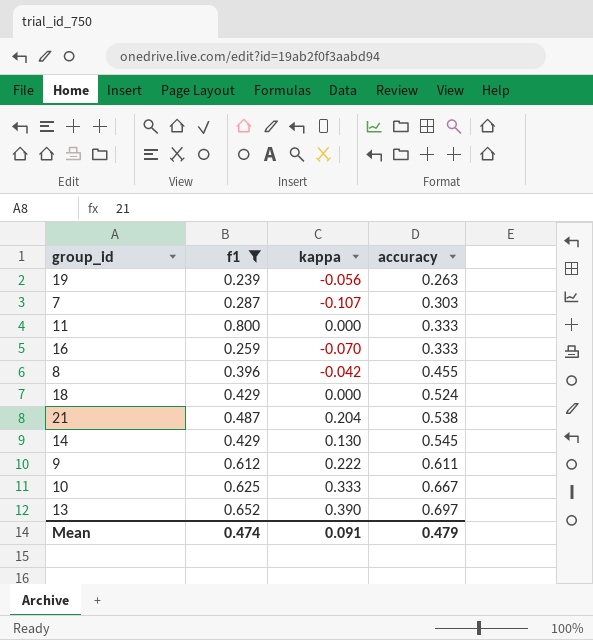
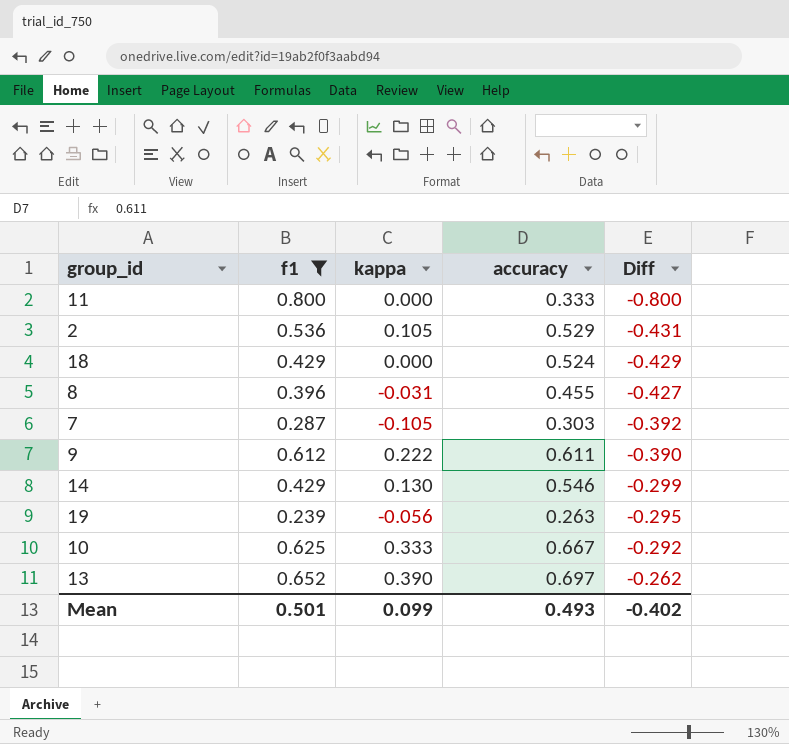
row order: accuracy ascending -> Diff ascending
column Diff | formula: none -> [kappa] - [f1]
row 16: 0.259 | -0.070 | 0.333 -> none
row 21: 0.487 | 0.204 | 0.538 -> none
row 2: none -> 0.536 | 0.105 | 0.529 | -0.431
8 | kappa: -0.042 -> -0.031
7 | kappa: -0.107 -> -0.105
14 | accuracy: 0.545 -> 0.546
Mean | f1: 0.474 -> 0.501
Mean | kappa: 0.091 -> 0.099
Mean | accuracy: 0.479 -> 0.493

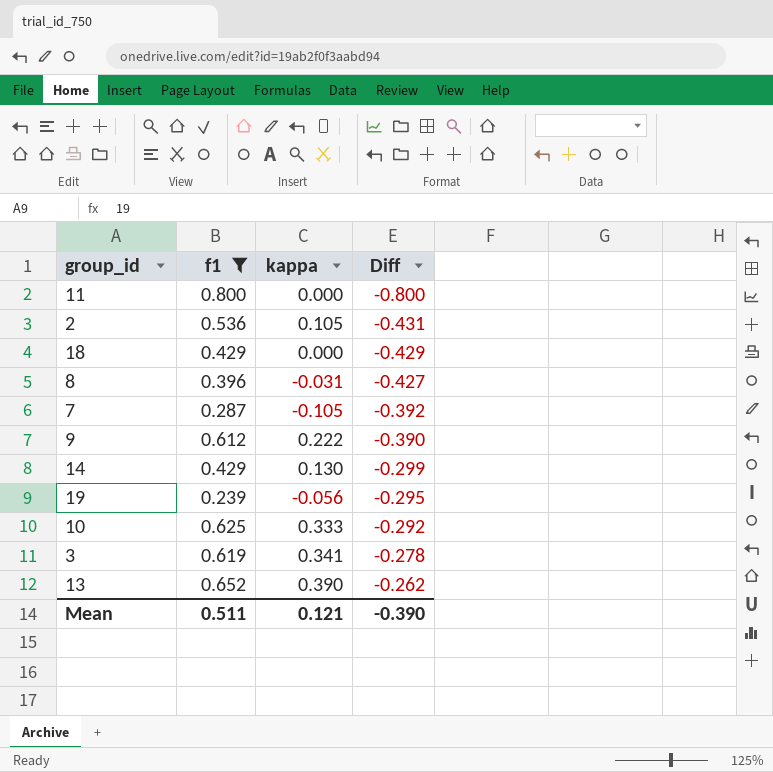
column accuracy | position: 4 -> none
row 3: none -> 0.619 | 0.341 | -0.278
Mean | f1: 0.501 -> 0.511
Mean | kappa: 0.099 -> 0.121
Mean | Diff: -0.402 -> -0.390

